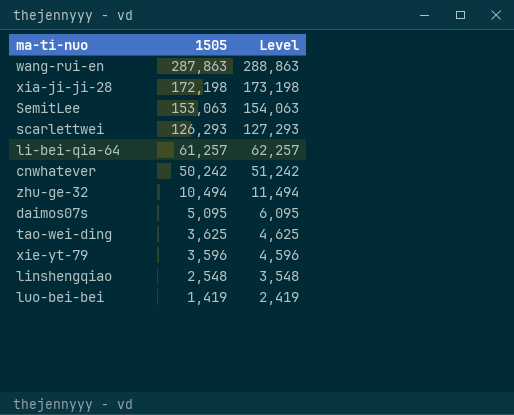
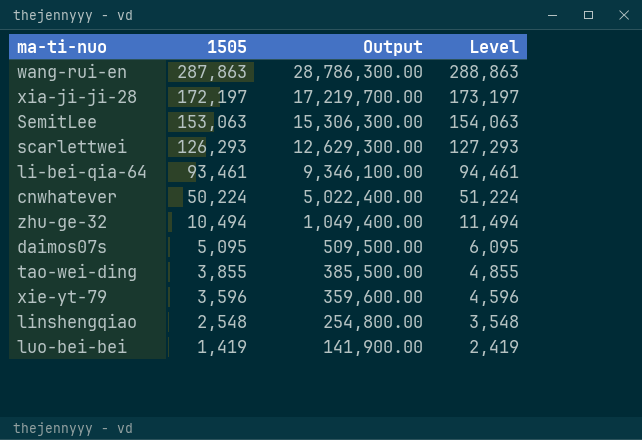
column Output | formula: none -> [1505] * 100
xia-ji-ji-28 | 1505: 172,198 -> 172,197
xia-ji-ji-28 | Level: 173,198 -> 173,197
li-bei-qia-64 | 1505: 61,257 -> 93,461
li-bei-qia-64 | Level: 62,257 -> 94,461
cnwhatever | 1505: 50,242 -> 50,224
cnwhatever | Level: 51,242 -> 51,224
tao-wei-ding | 1505: 3,625 -> 3,855
tao-wei-ding | Level: 4,625 -> 4,855

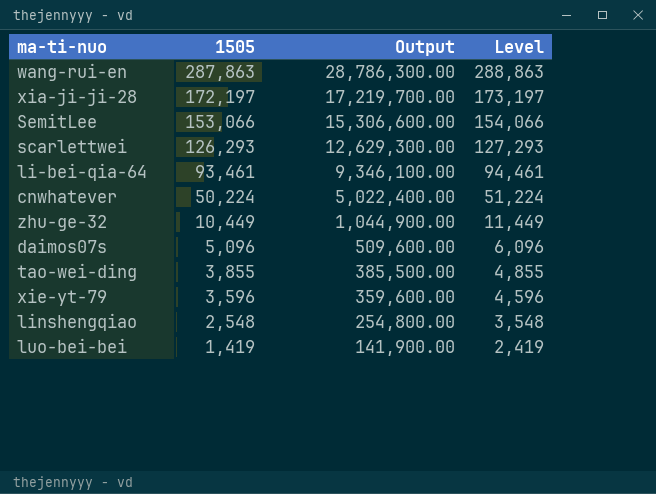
SemitLee | 1505: 153,063 -> 153,066
SemitLee | Output: 15,306,300.00 -> 15,306,600.00
SemitLee | Level: 154,063 -> 154,066
zhu-ge-32 | 1505: 10,494 -> 10,449
zhu-ge-32 | Output: 1,049,400.00 -> 1,044,900.00
zhu-ge-32 | Level: 11,494 -> 11,449
daimos07s | 1505: 5,095 -> 5,096
daimos07s | Output: 509,500.00 -> 509,600.00
daimos07s | Level: 6,095 -> 6,096

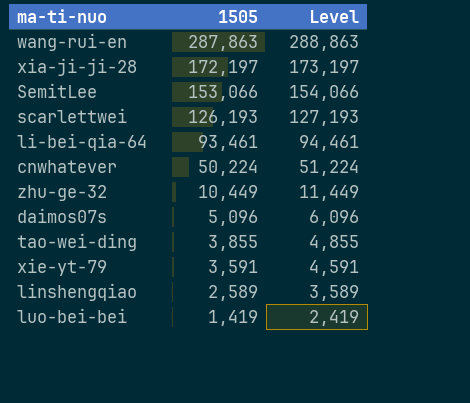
column Output | formula: [1505] * 100 -> none
scarlettwei | 1505: 126,293 -> 126,193
scarlettwei | Level: 127,293 -> 127,193
xie-yt-79 | 1505: 3,596 -> 3,591
xie-yt-79 | Level: 4,596 -> 4,591
linshengqiao | 1505: 2,548 -> 2,589
linshengqiao | Level: 3,548 -> 3,589

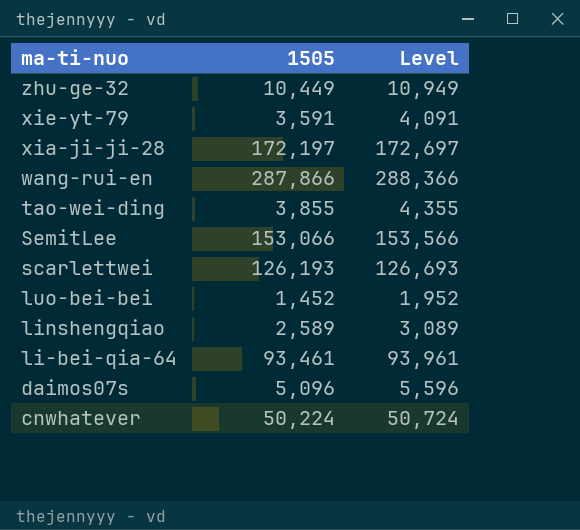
row order: 1505 descending -> ma-ti-nuo descending
column Level | formula: [1505] + 1000 -> [1505] + 500
wang-rui-en | 1505: 287,863 -> 287,866
luo-bei-bei | 1505: 1,419 -> 1,452

